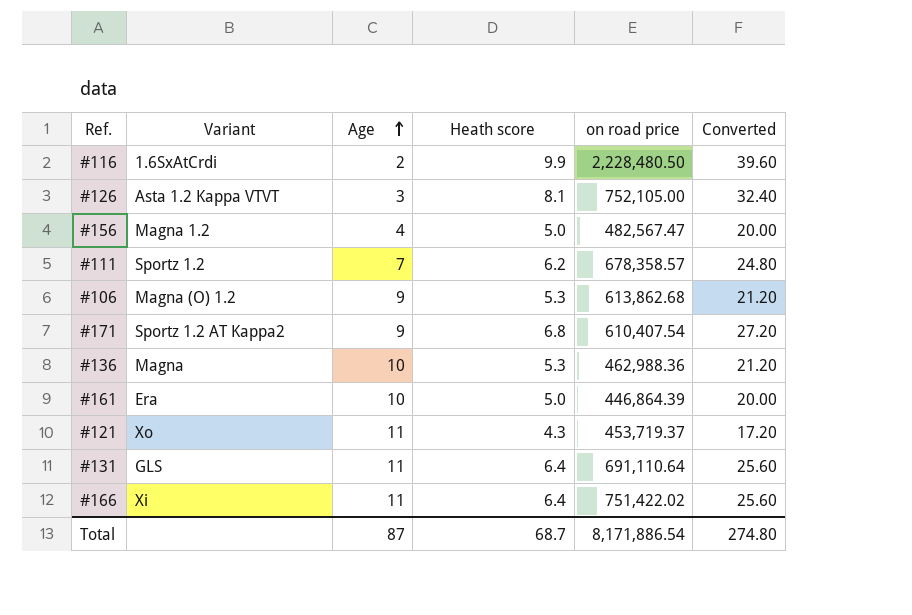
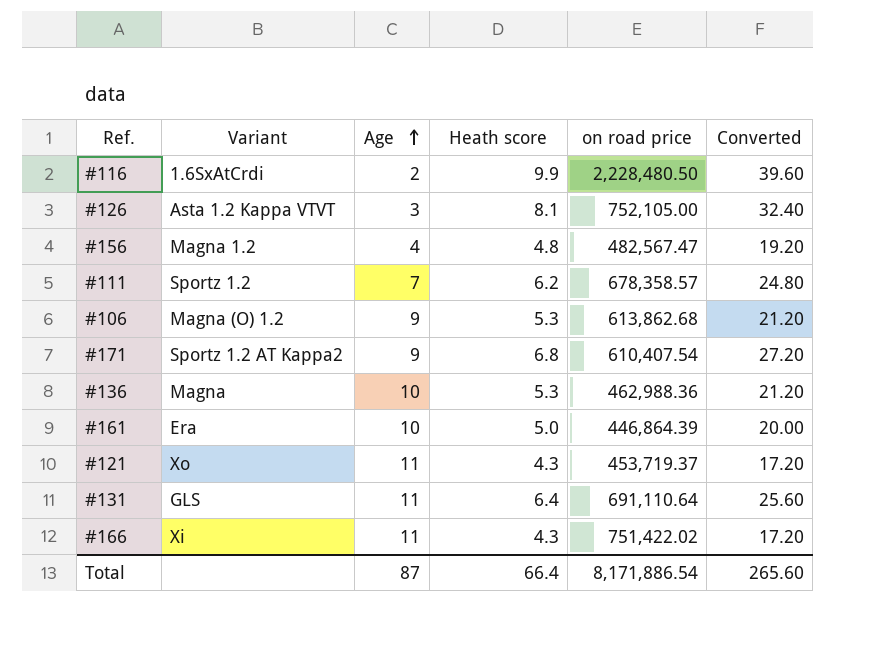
#156 | Heath score: 5.0 -> 4.8
#156 | Converted: 20.00 -> 19.20
#166 | Heath score: 6.4 -> 4.3
#166 | Converted: 25.60 -> 17.20
Total | Heath score: 68.7 -> 66.4
Total | Converted: 274.80 -> 265.60

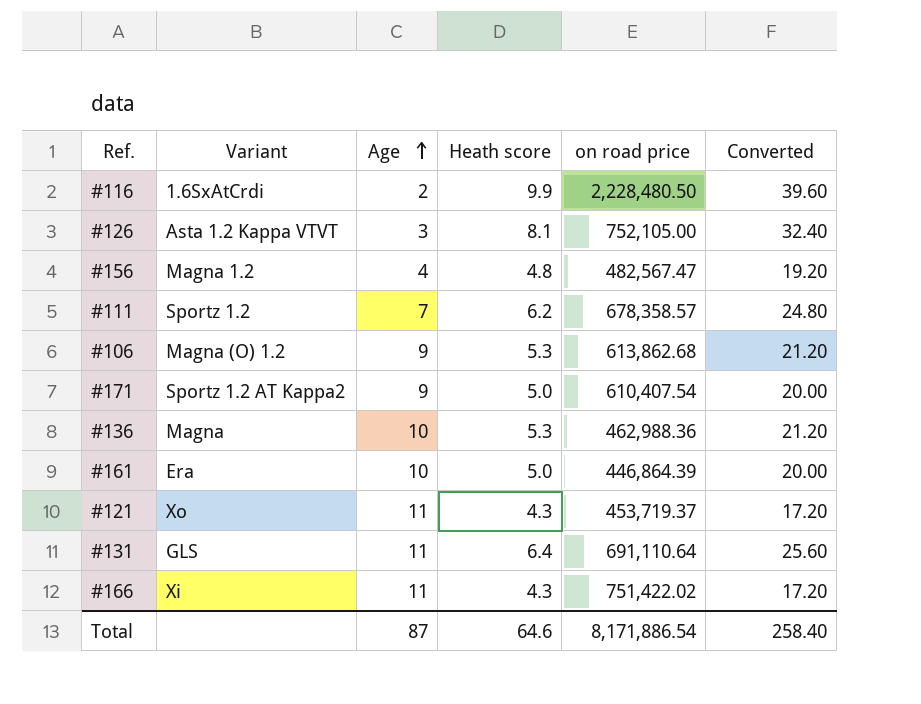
#171 | Heath score: 6.8 -> 5.0
#171 | Converted: 27.20 -> 20.00
Total | Heath score: 66.4 -> 64.6
Total | Converted: 265.60 -> 258.40

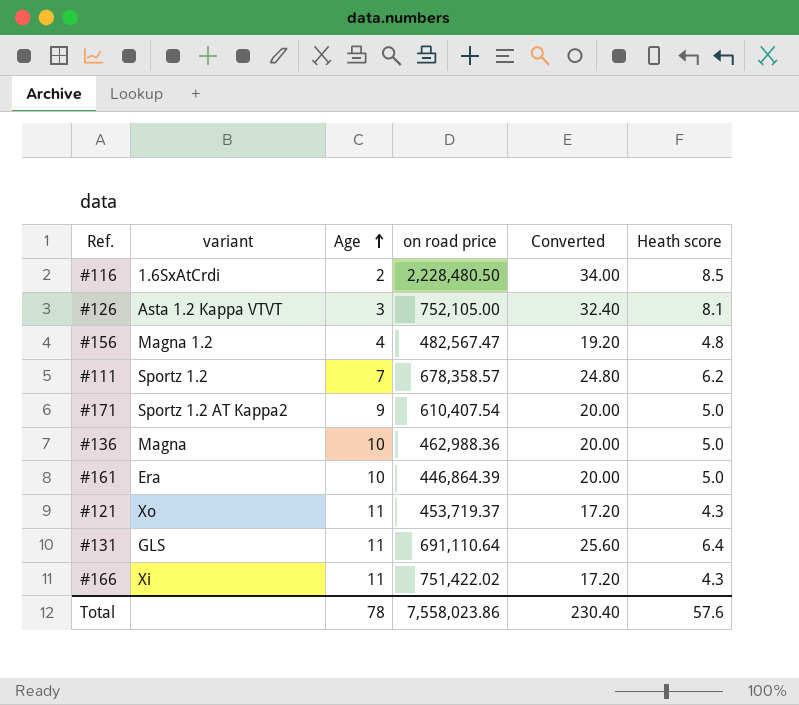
column name: Variant -> variant
column Heath score | position: 4 -> 6
row #106: Magna (O) 1.2 | 9 | 5.3 | 613,862.68 | 21.20 -> none
#116 | Converted: 39.60 -> 34.00
#116 | Heath score: 9.9 -> 8.5
#136 | Converted: 21.20 -> 20.00
#136 | Heath score: 5.3 -> 5.0
Total | Age: 87 -> 78
Total | on road price: 8,171,886.54 -> 7,558,023.86
Total | Converted: 258.40 -> 230.40
Total | Heath score: 64.6 -> 57.6

